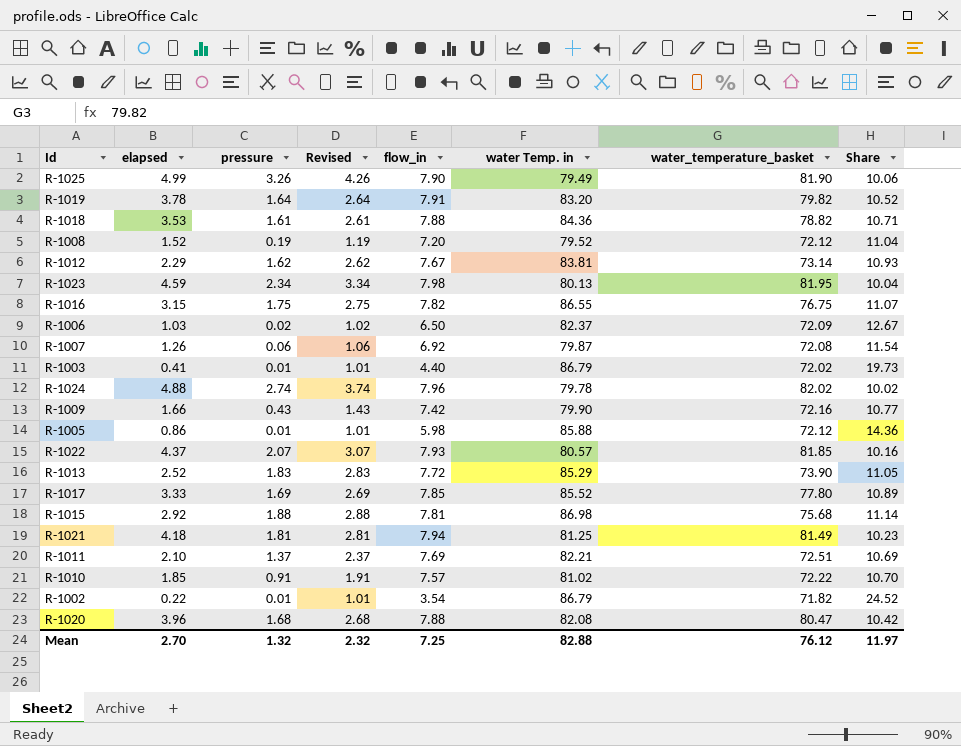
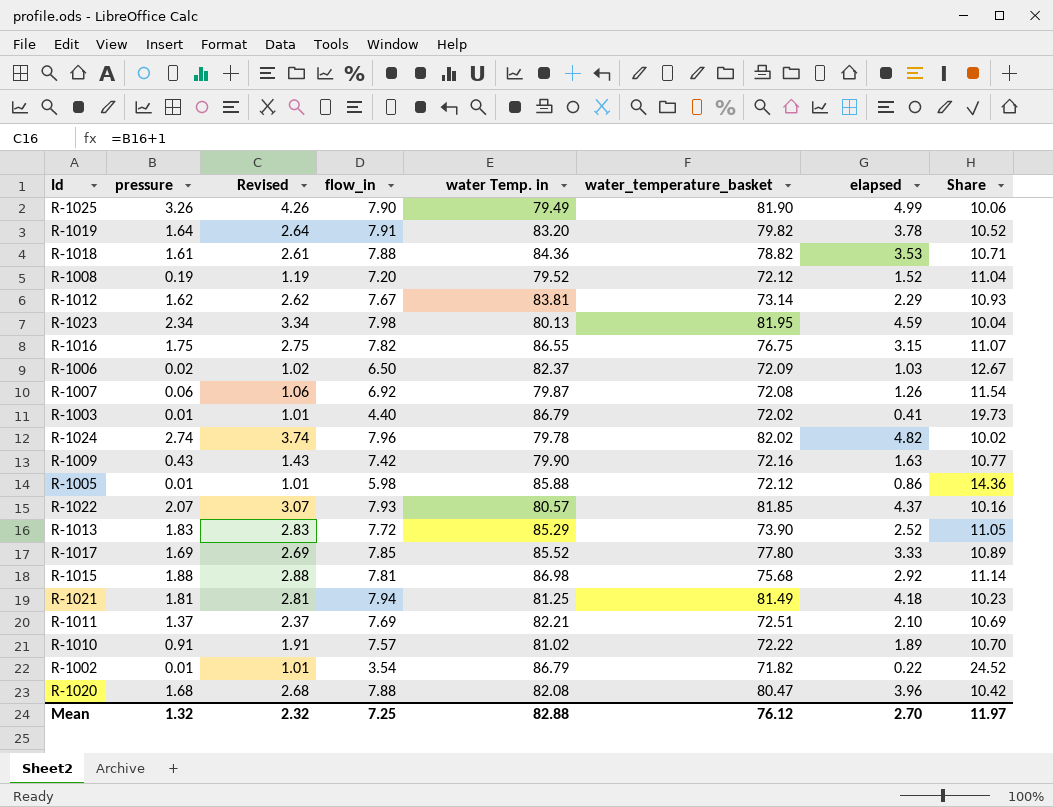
column elapsed | position: 2 -> 7
R-1024 | elapsed: 4.88 -> 4.82
R-1009 | elapsed: 1.66 -> 1.63
R-1010 | elapsed: 1.85 -> 1.89

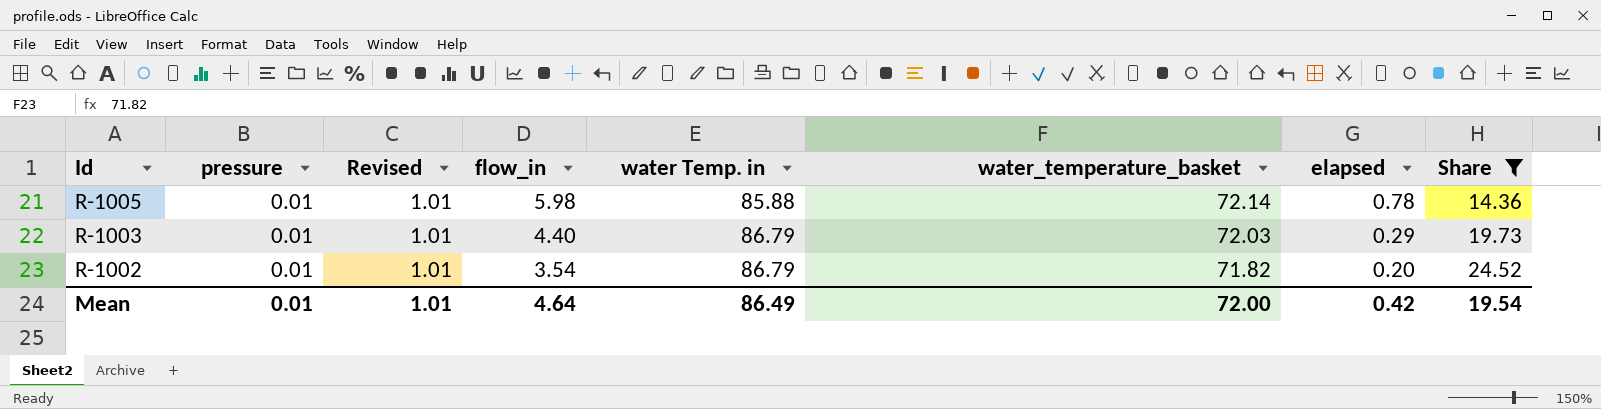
filter: none -> Share >= 14.36
row order: none -> Id descending
R-1005 | water_temperature_basket: 72.12 -> 72.14
R-1005 | elapsed: 0.86 -> 0.78
R-1003 | water_temperature_basket: 72.02 -> 72.03
R-1003 | elapsed: 0.41 -> 0.29
R-1002 | elapsed: 0.22 -> 0.20
Mean | pressure: 1.32 -> 0.01
Mean | Revised: 2.32 -> 1.01
Mean | flow_in: 7.25 -> 4.64
Mean | water Temp. in: 82.88 -> 86.49
Mean | water_temperature_basket: 76.12 -> 72.00
Mean | elapsed: 2.70 -> 0.42
Mean | Share: 11.97 -> 19.54

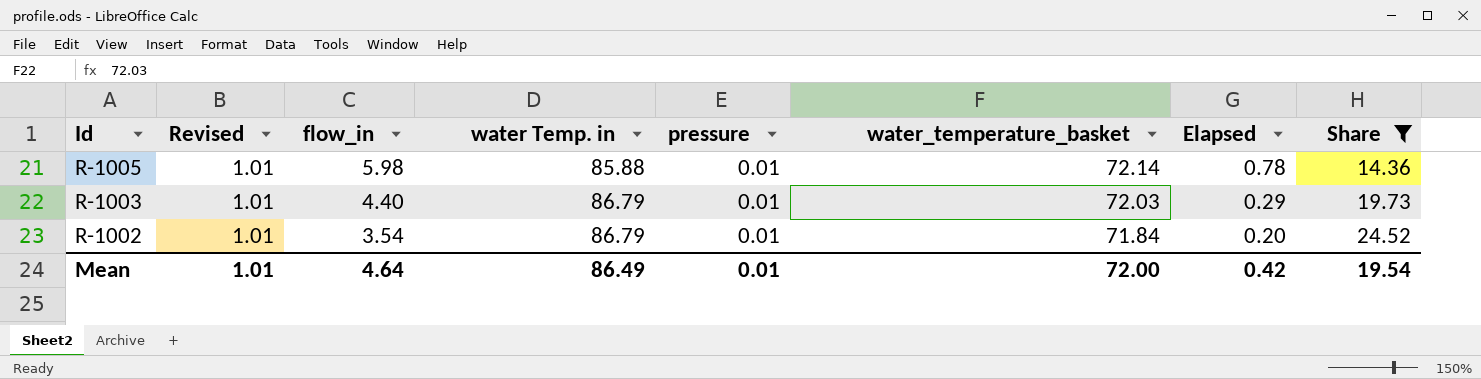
column pressure | position: 2 -> 5
column name: elapsed -> Elapsed
R-1002 | water_temperature_basket: 71.82 -> 71.84

